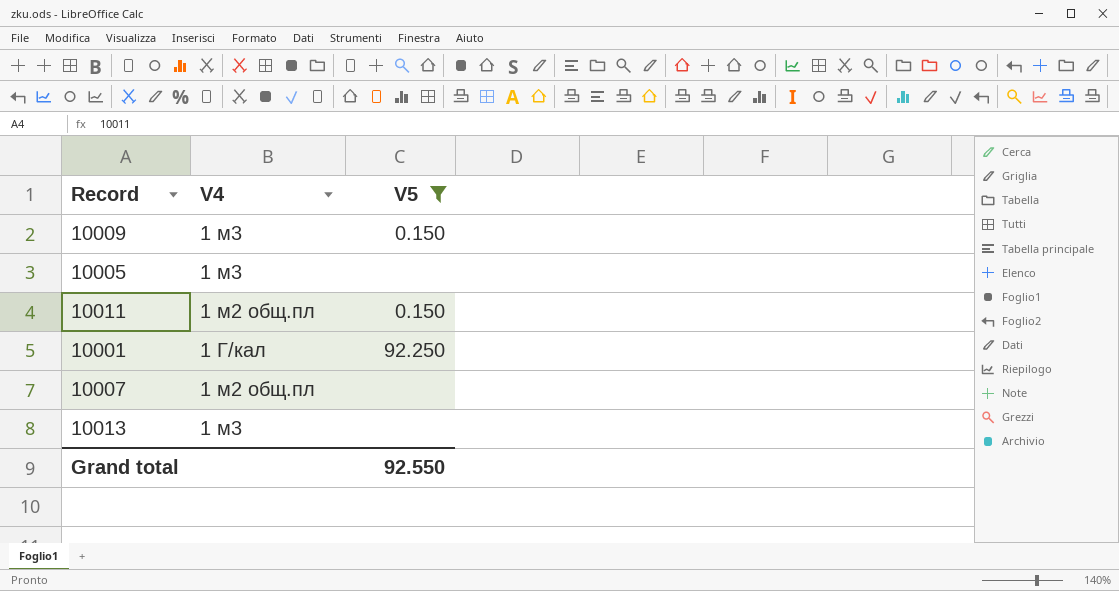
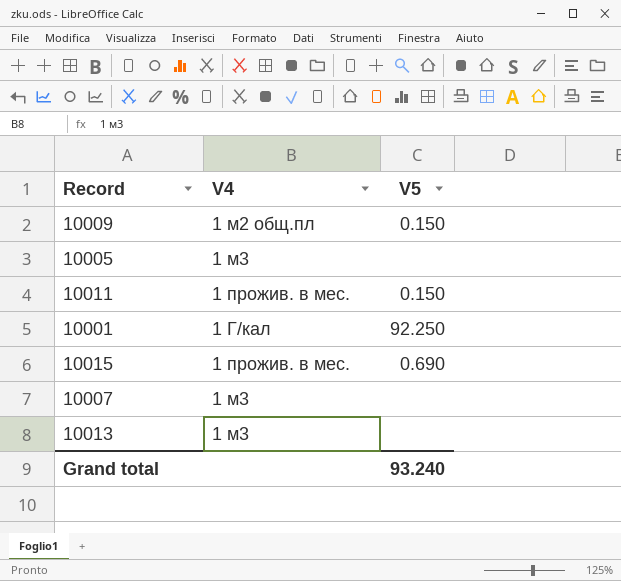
filter: V5 != 0.690 -> none
10009 | V4: 1 м3 -> 1 м2 общ.пл
10011 | V4: 1 м2 общ.пл -> 1 прожив. в мес.
10007 | V4: 1 м2 общ.пл -> 1 м3
Grand total | V5: 92.550 -> 93.240

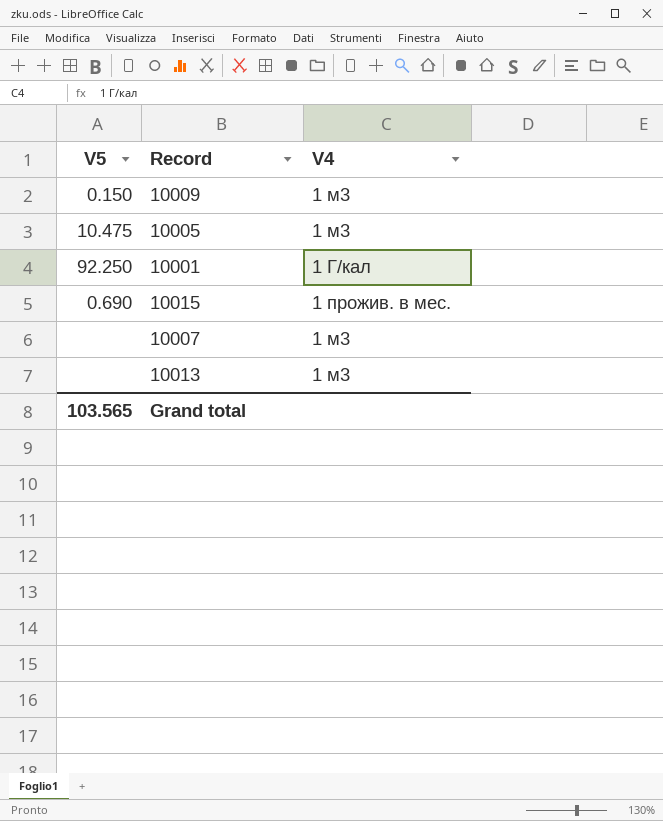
column V5 | position: 3 -> 1
row 10011: 1 прожив. в мес. | 0.150 -> none
10009 | V4: 1 м2 общ.пл -> 1 м3
10005 | V5: none -> 10.475
Grand total | V5: 93.240 -> 103.565

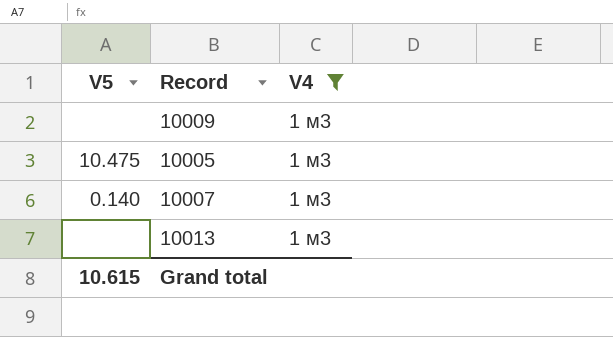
filter: none -> V4 = 1 м3
10009 | V5: 0.150 -> none
10007 | V5: none -> 0.140
Grand total | V5: 103.565 -> 10.615

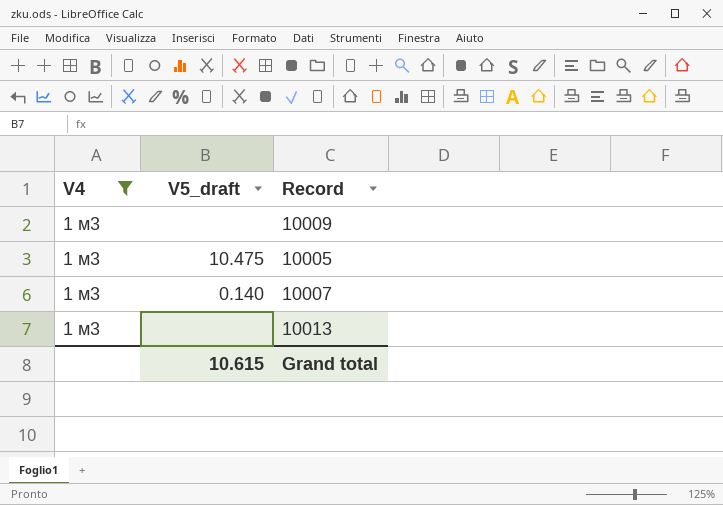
column V4 | position: 3 -> 1
column name: V5 -> V5_draft

